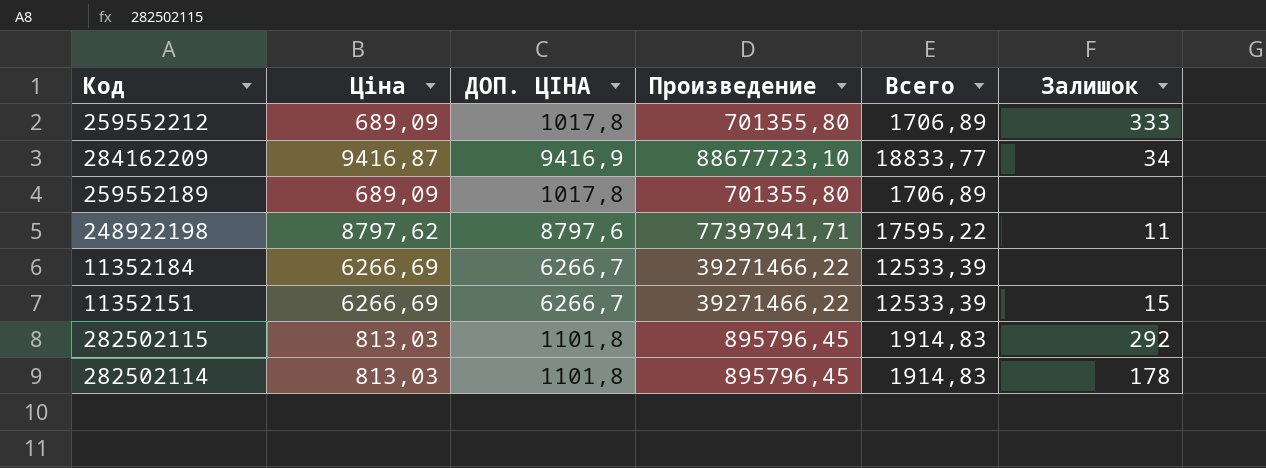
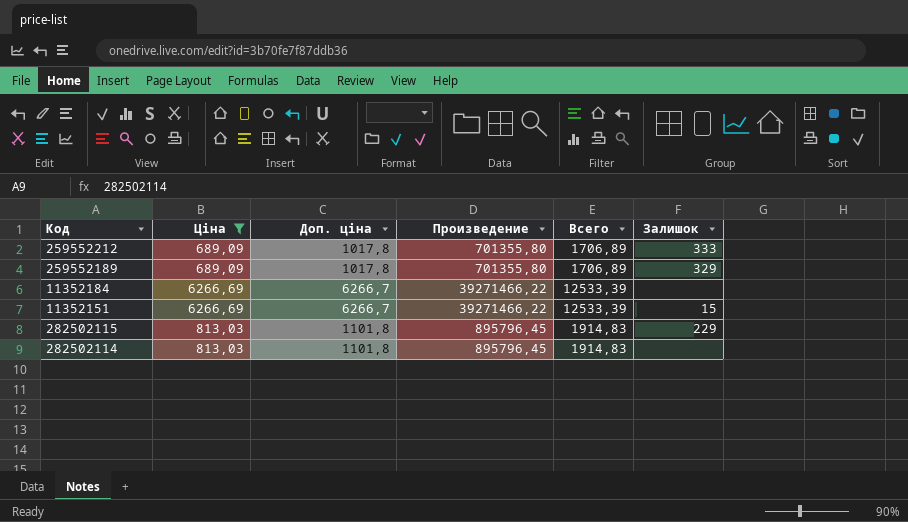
filter: none -> Ціна <= 6266,69
column name: ДОП. ЦІНА -> Доп. ціна
259552189 | Залишок: none -> 329
282502115 | Залишок: 292 -> 229
282502114 | Залишок: 178 -> none

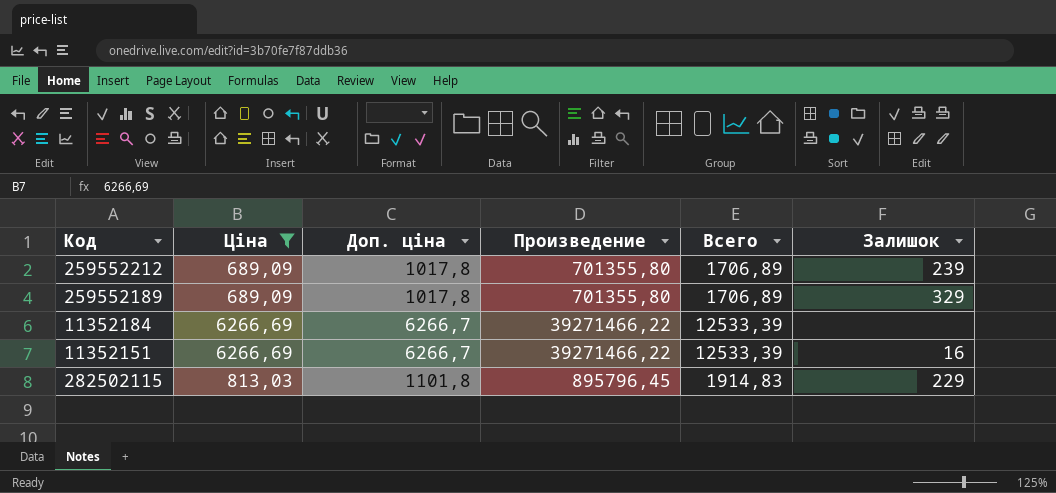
row 282502114: 813,03 | 1101,8 | 895796,45 | 1914,83 | none -> none
259552212 | Залишок: 333 -> 239
11352151 | Залишок: 15 -> 16

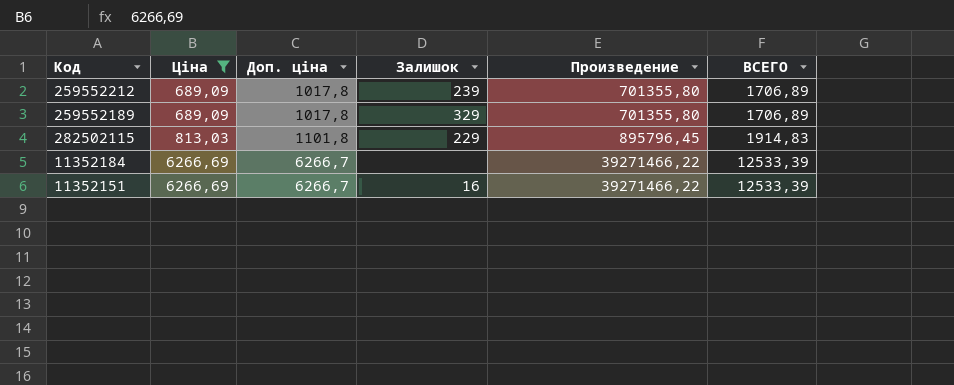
row order: none -> Ціна ascending
column Залишок | position: 6 -> 4
column name: Всего -> ВСЕГО

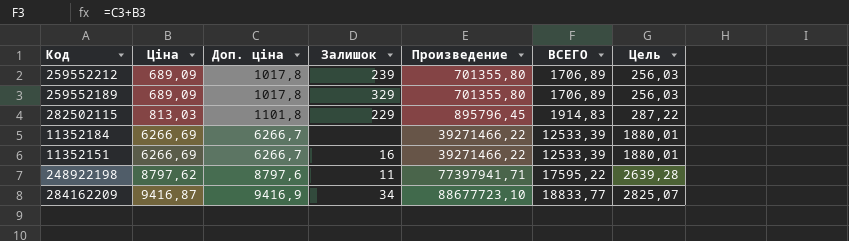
filter: Ціна <= 6266,69 -> none
column Цель | formula: none -> [ВСЕГО] * 0,15

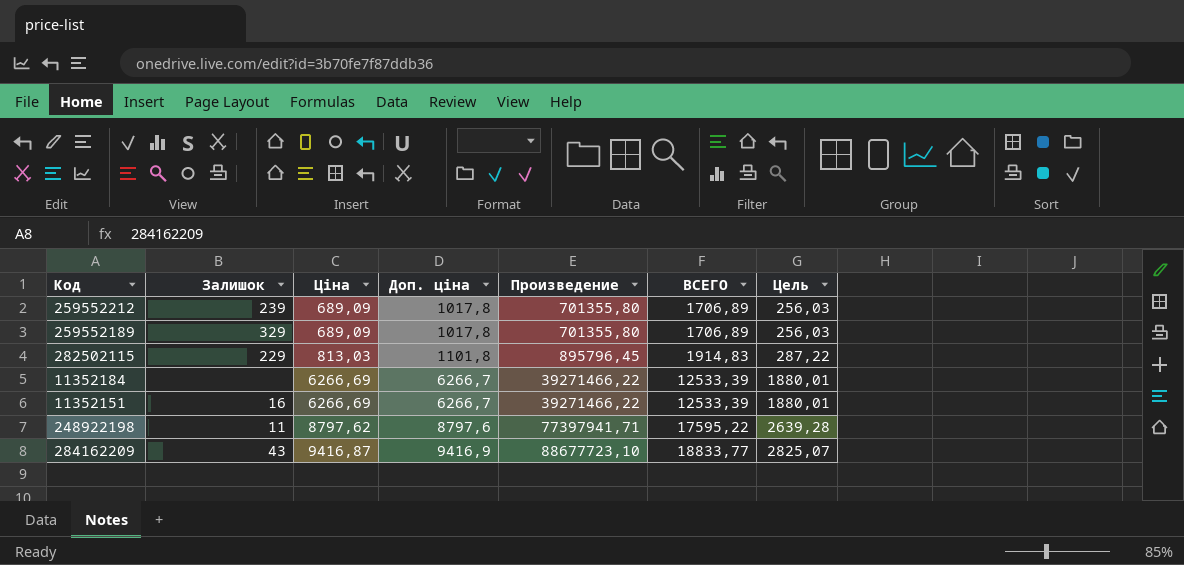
column Залишок | position: 4 -> 2
284162209 | Залишок: 34 -> 43

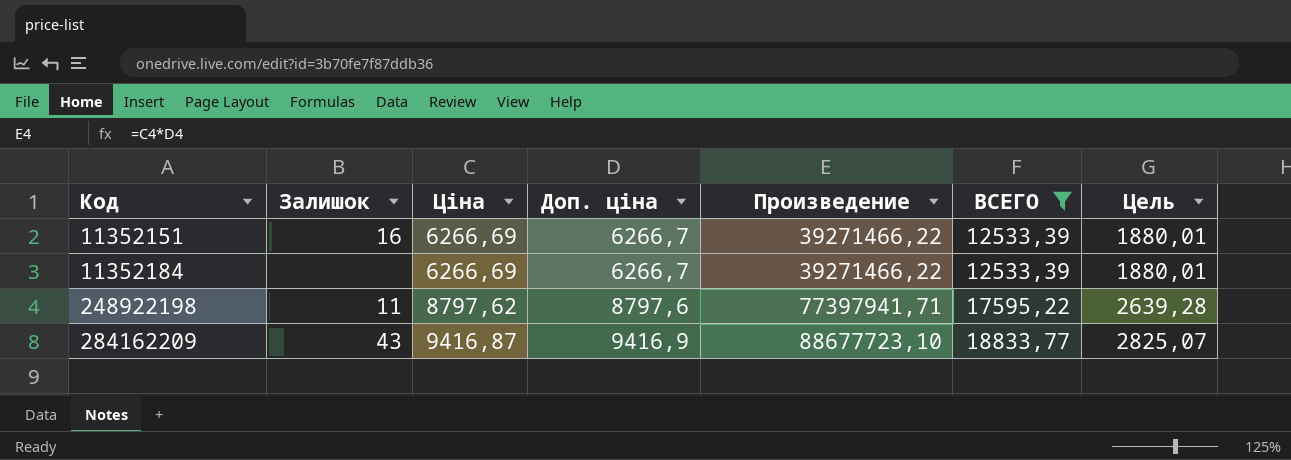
filter: none -> ВСЕГО >= 12533,39
row order: Ціна ascending -> Код ascending

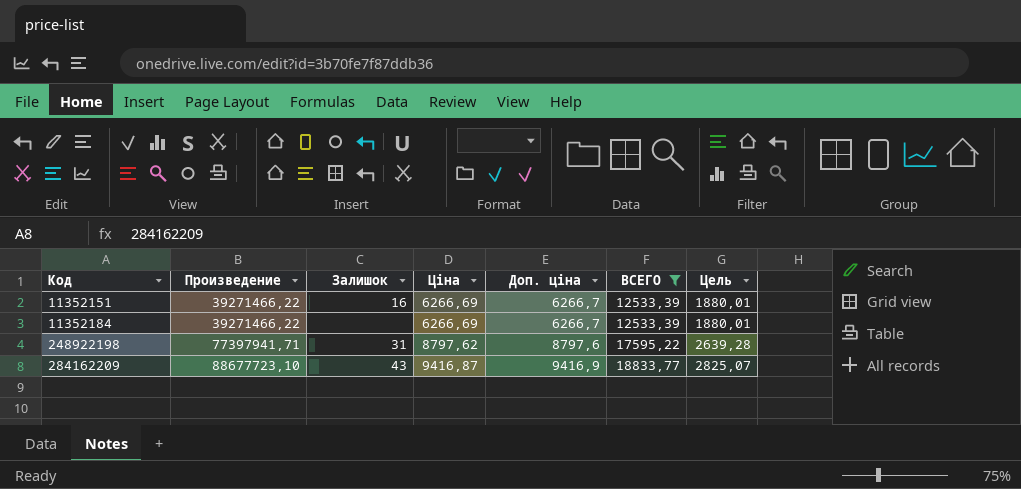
column Произведение | position: 5 -> 2
248922198 | Залишок: 11 -> 31

